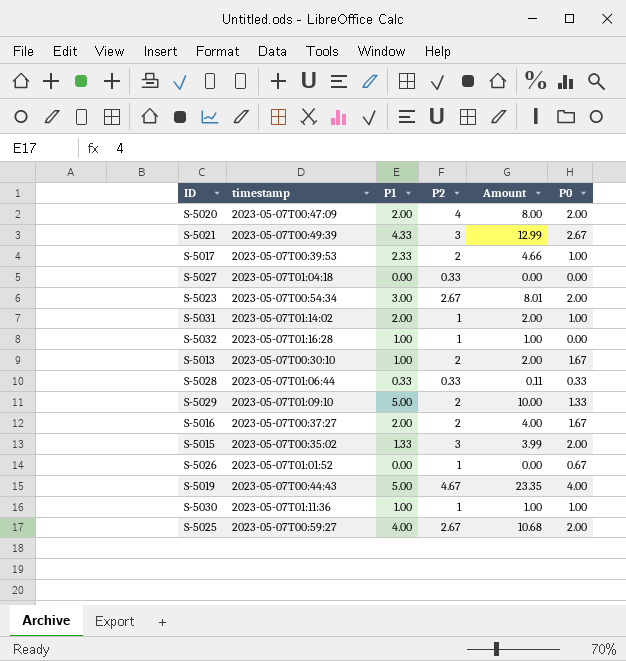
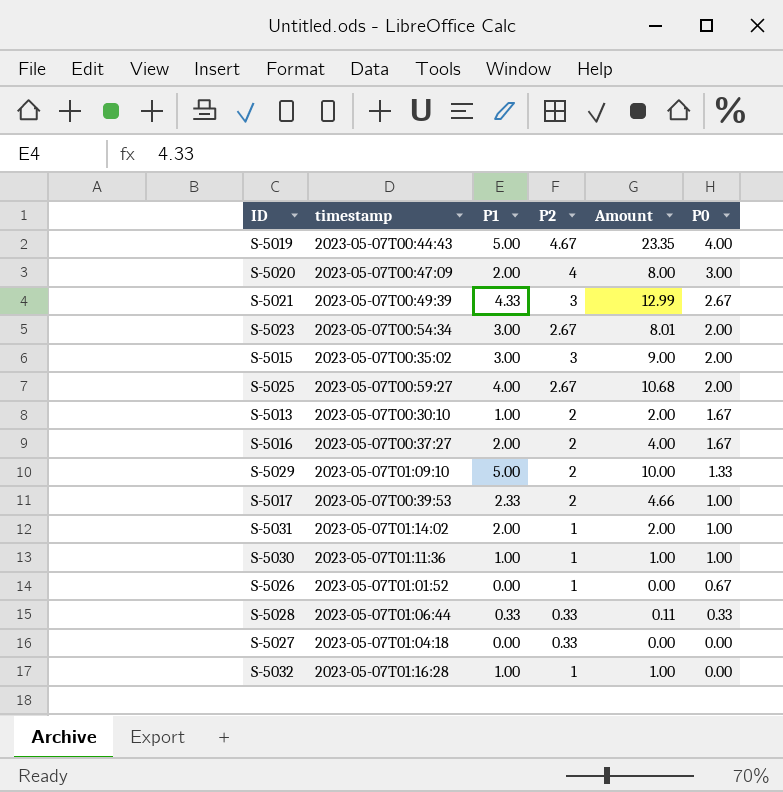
row order: none -> P0 descending
S-5020 | P0: 2.00 -> 3.00
S-5015 | P1: 1.33 -> 3.00
S-5015 | Amount: 3.99 -> 9.00

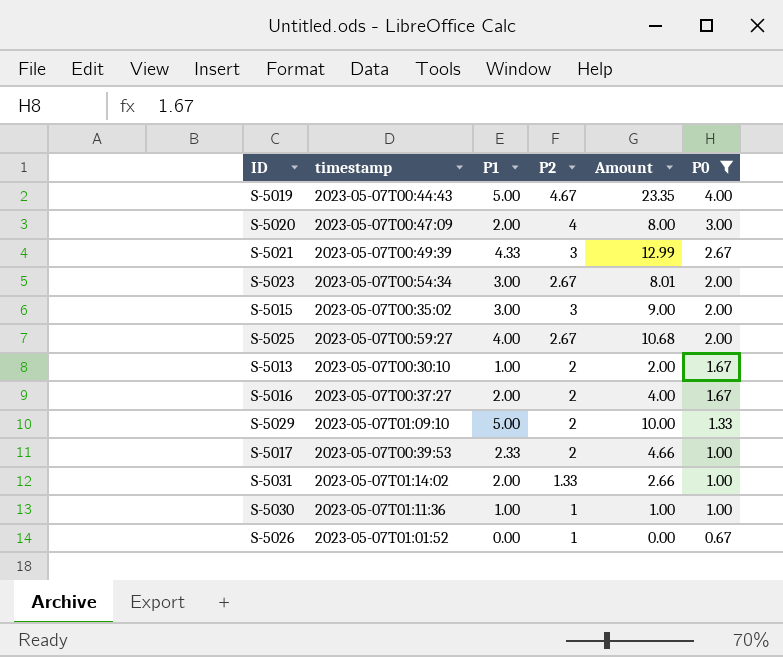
filter: none -> P0 >= 0.67
S-5031 | P2: 1 -> 1.33
S-5031 | Amount: 2.00 -> 2.66

